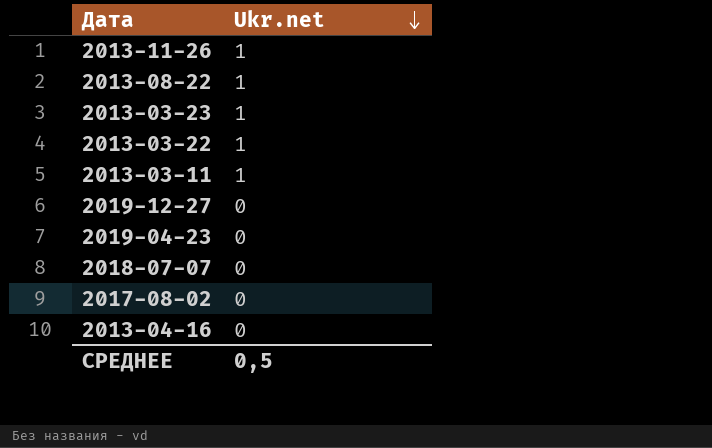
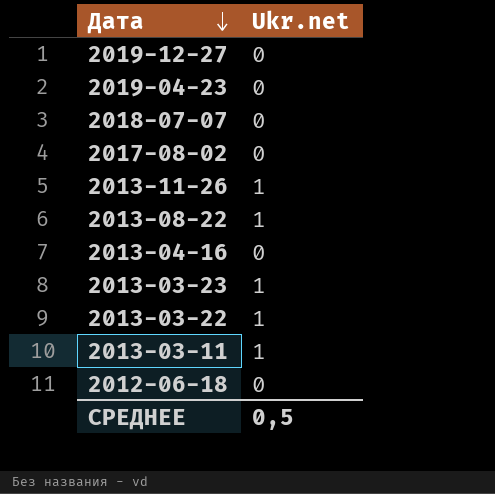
row order: Ukr.net descending -> Дата descending
row 2012-06-18: none -> 0

